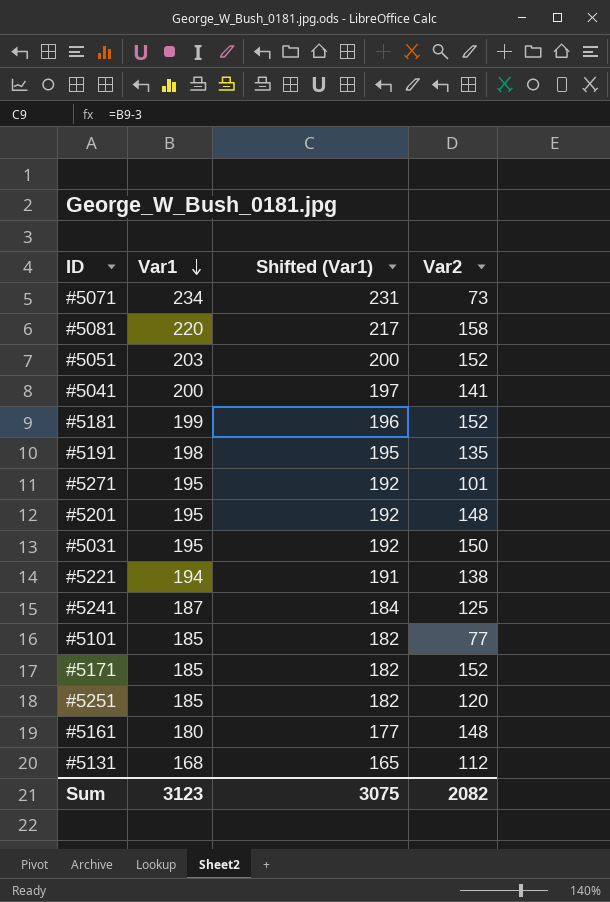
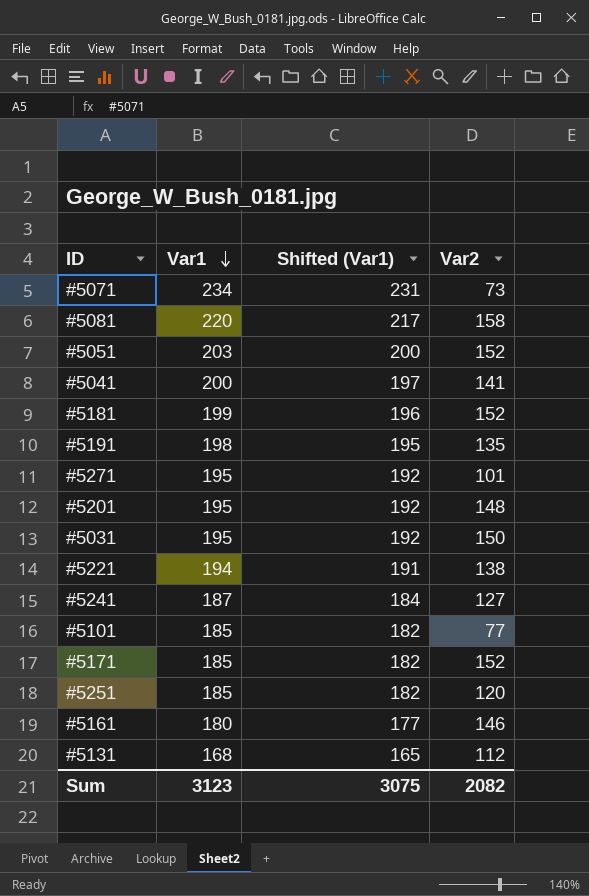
#5241 | Var2: 125 -> 127
#5161 | Var2: 148 -> 146

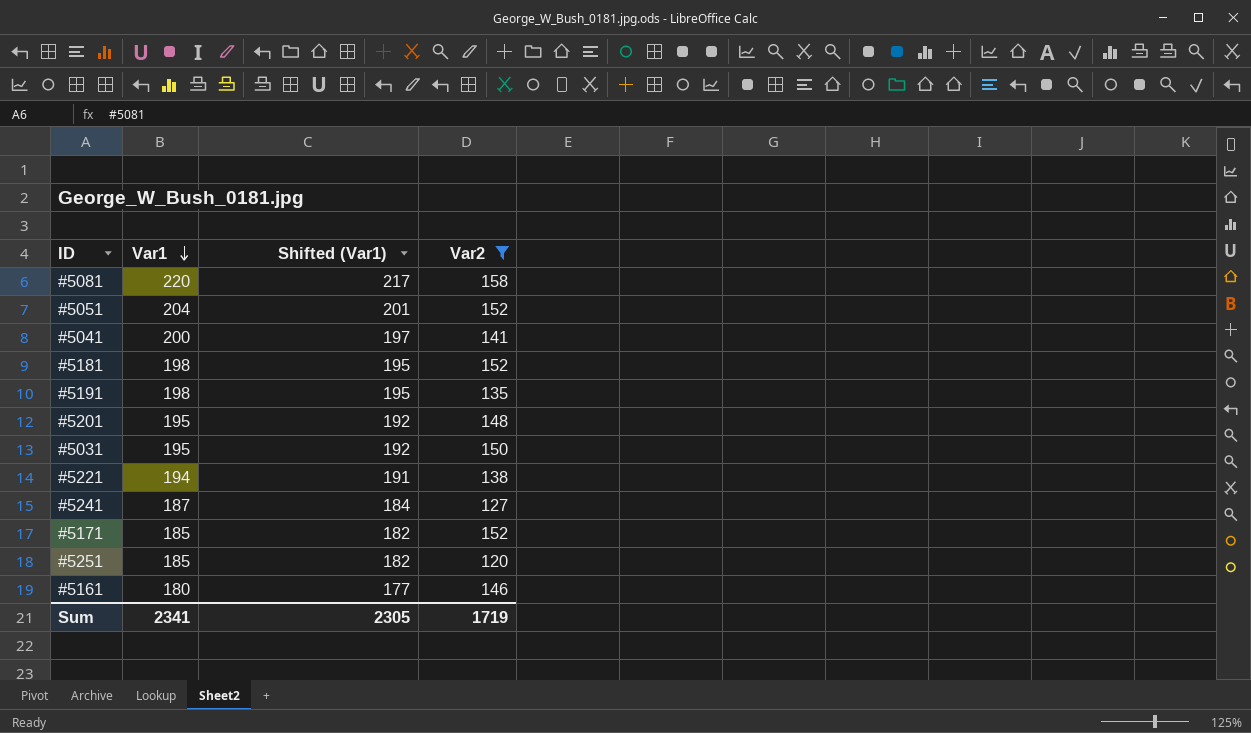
filter: none -> Var2 >= 120
#5051 | Var1: 203 -> 204
#5051 | Shifted (Var1): 200 -> 201
#5181 | Var1: 199 -> 198
#5181 | Shifted (Var1): 196 -> 195
Sum | Var1: 3123 -> 2341
Sum | Shifted (Var1): 3075 -> 2305
Sum | Var2: 2082 -> 1719

